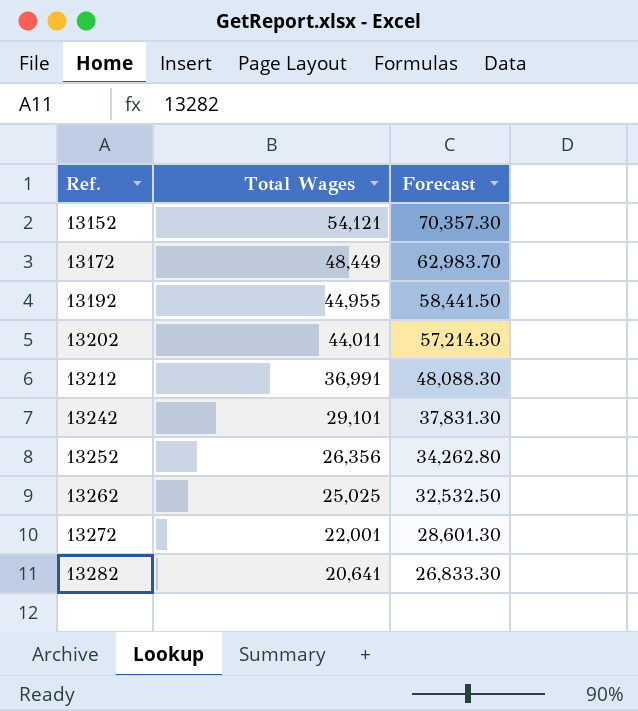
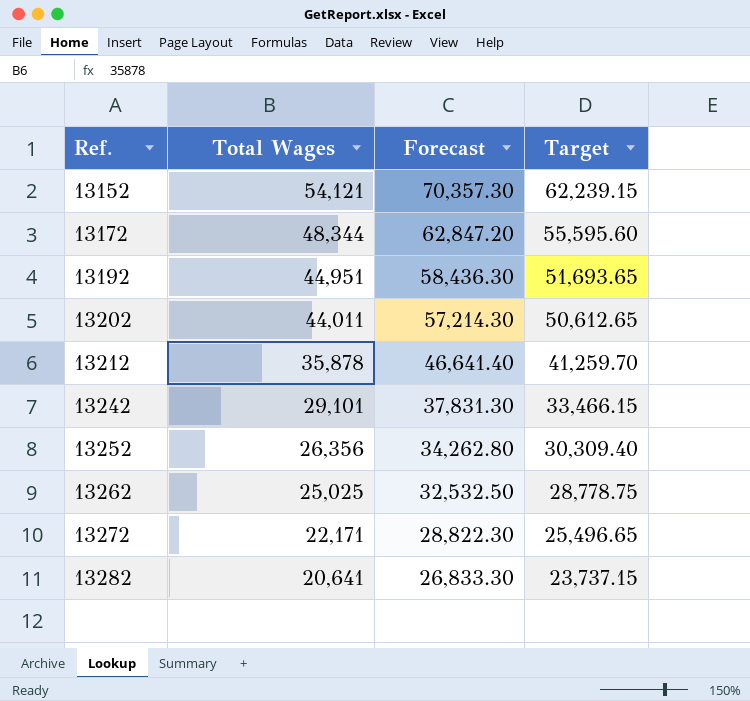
column Target | formula: none -> [Total Wages] * 1.15
13172 | Total Wages: 48,449 -> 48,344
13172 | Forecast: 62,983.70 -> 62,847.20
13192 | Total Wages: 44,955 -> 44,951
13192 | Forecast: 58,441.50 -> 58,436.30
13212 | Total Wages: 36,991 -> 35,878
13212 | Forecast: 48,088.30 -> 46,641.40
13272 | Total Wages: 22,001 -> 22,171
13272 | Forecast: 28,601.30 -> 28,822.30

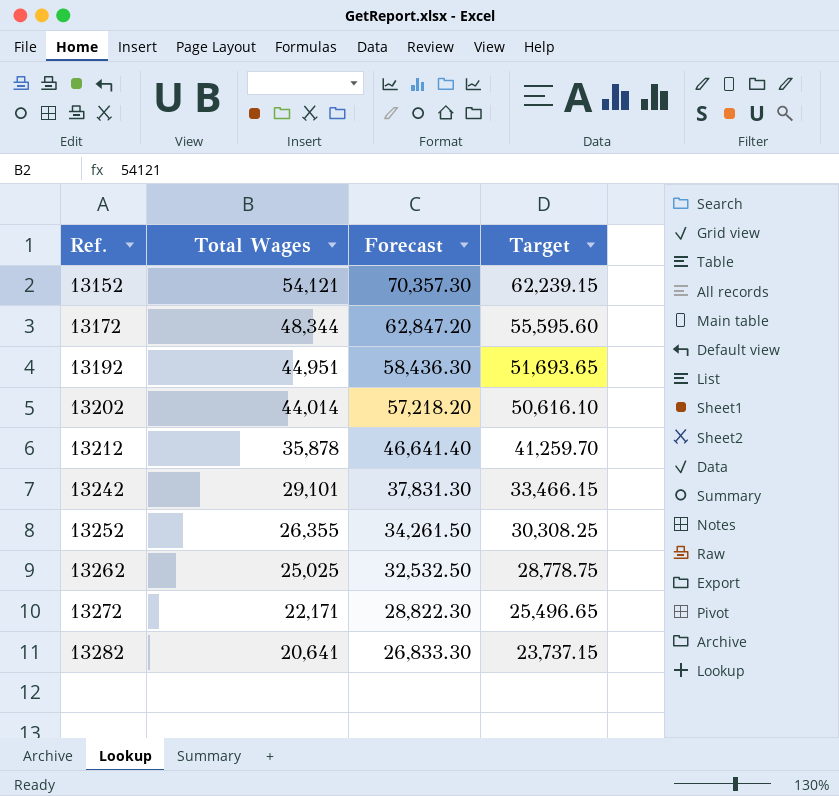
13202 | Total Wages: 44,011 -> 44,014
13202 | Forecast: 57,214.30 -> 57,218.20
13202 | Target: 50,612.65 -> 50,616.10
13252 | Total Wages: 26,356 -> 26,355
13252 | Forecast: 34,262.80 -> 34,261.50
13252 | Target: 30,309.40 -> 30,308.25

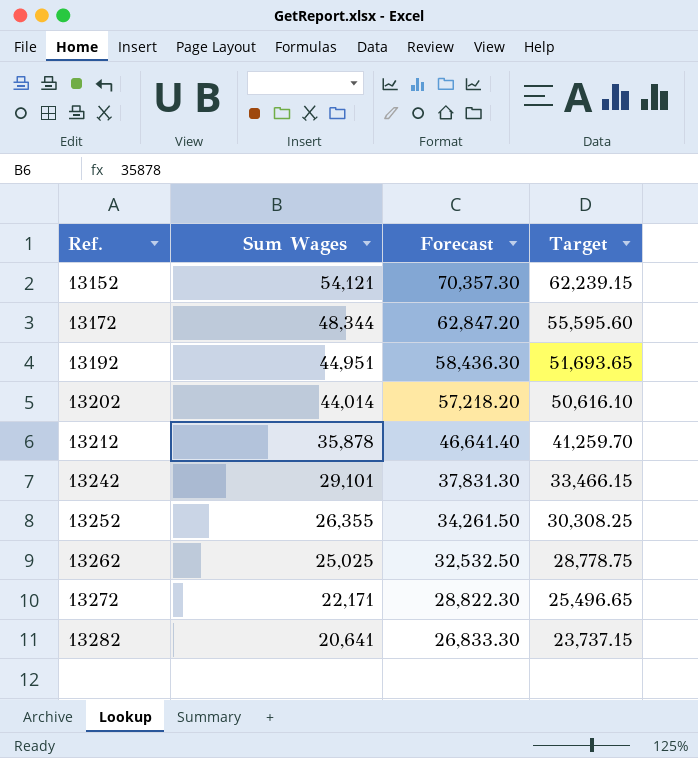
column name: Total Wages -> Sum Wages

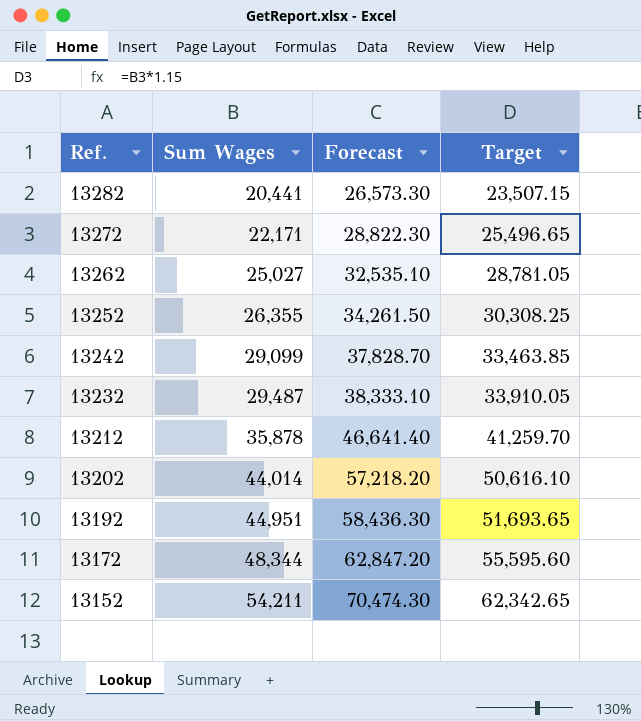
row order: Ref. ascending -> Ref. descending
13282 | Sum Wages: 20,641 -> 20,441
13282 | Forecast: 26,833.30 -> 26,573.30
13282 | Target: 23,737.15 -> 23,507.15
13262 | Sum Wages: 25,025 -> 25,027
13262 | Forecast: 32,532.50 -> 32,535.10
13262 | Target: 28,778.75 -> 28,781.05
13242 | Sum Wages: 29,101 -> 29,099
13242 | Forecast: 37,831.30 -> 37,828.70
13242 | Target: 33,466.15 -> 33,463.85
row 13232: none -> 29,487 | 38,333.10 | 33,910.05
13152 | Sum Wages: 54,121 -> 54,211
13152 | Forecast: 70,357.30 -> 70,474.30
13152 | Target: 62,239.15 -> 62,342.65

